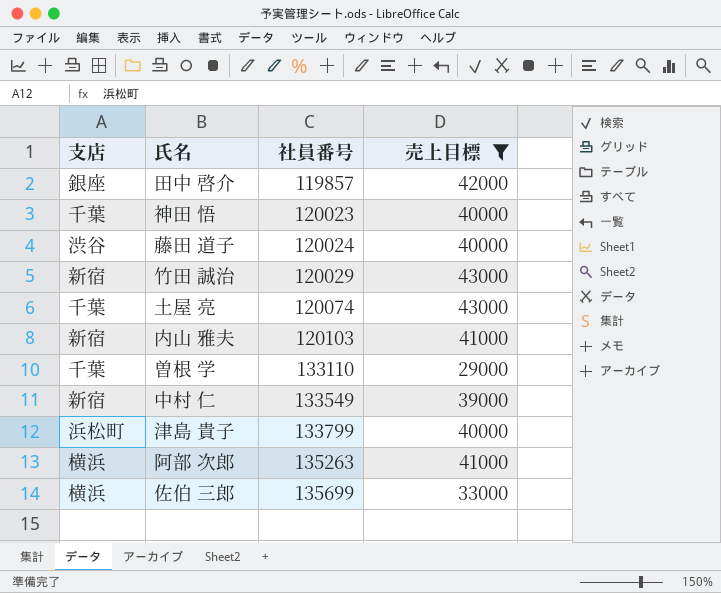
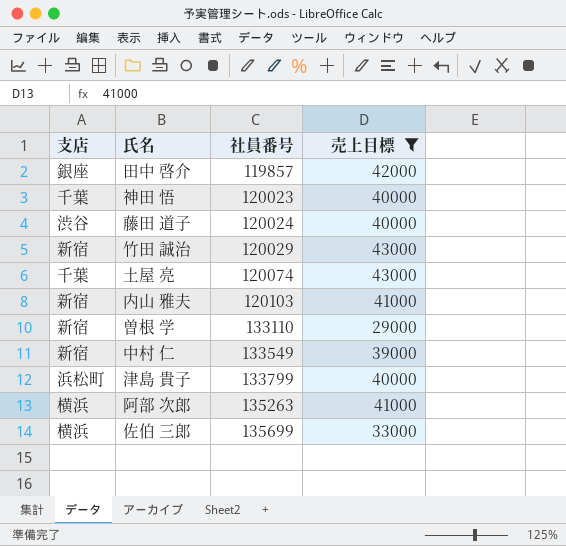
曽根 学 | 支店: 千葉 -> 新宿

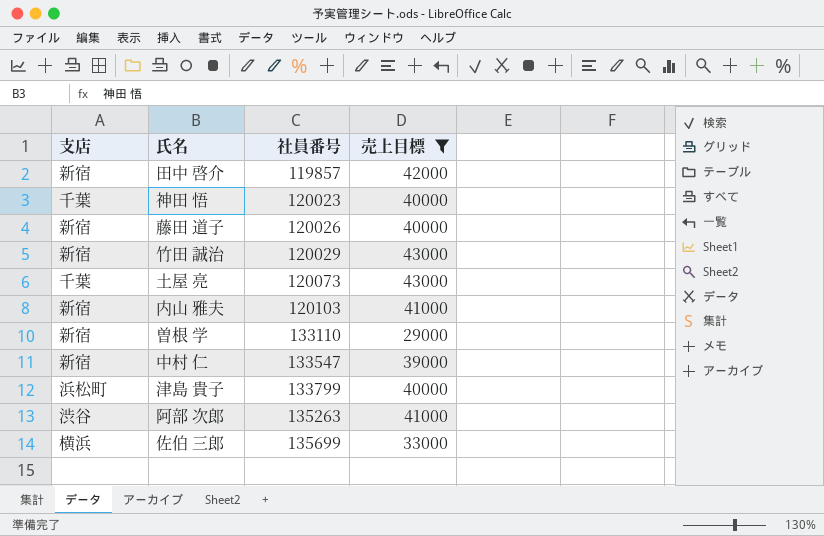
田中 啓介 | 支店: 銀座 -> 新宿
藤田 道子 | 支店: 渋谷 -> 新宿
藤田 道子 | 社員番号: 120024 -> 120026
土屋 亮 | 社員番号: 120074 -> 120073
中村 仁 | 社員番号: 133549 -> 133547
阿部 次郎 | 支店: 横浜 -> 渋谷

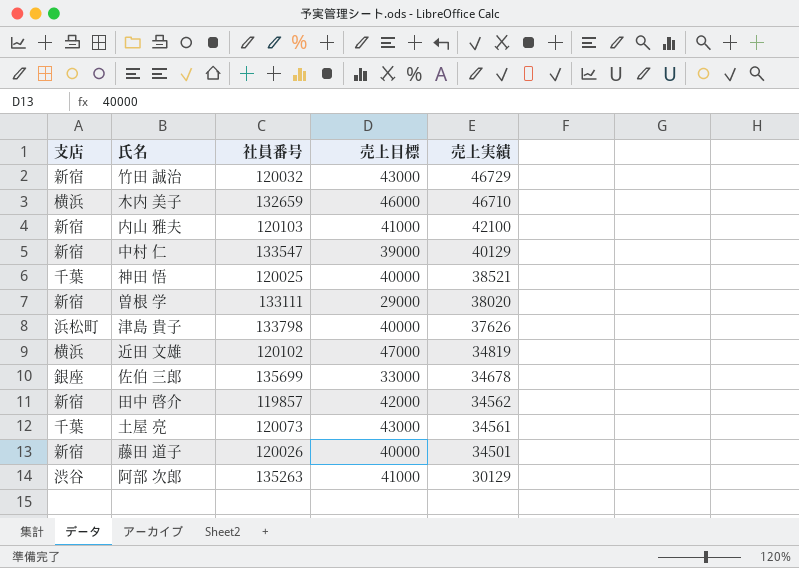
filter: 売上目標 <= 43000 -> none
row order: 社員番号 ascending -> 売上実績 descending
column 売上実績 | position: none -> 5
竹田 誠治 | 社員番号: 120029 -> 120032
神田 悟 | 社員番号: 120023 -> 120025
曽根 学 | 社員番号: 133110 -> 133111
津島 貴子 | 社員番号: 133799 -> 133798
佐伯 三郎 | 支店: 横浜 -> 銀座

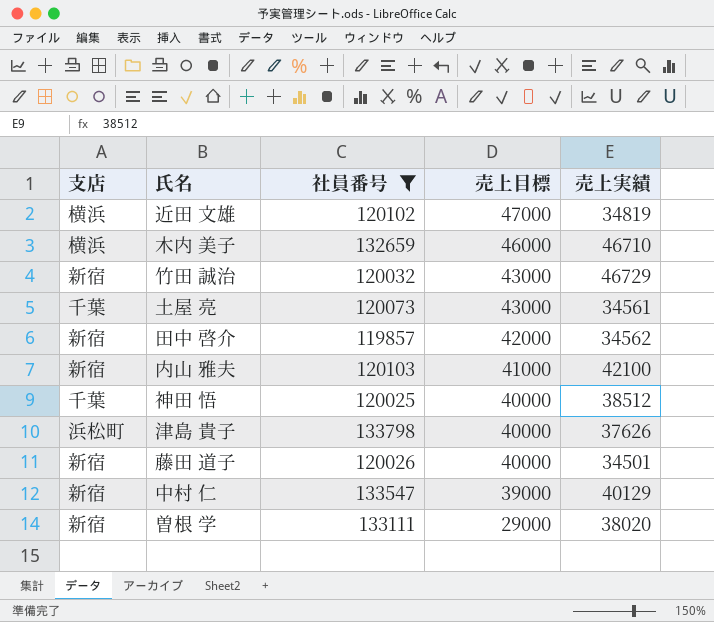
filter: none -> 社員番号 <= 133798
row order: 売上実績 descending -> 売上目標 descending
神田 悟 | 売上実績: 38521 -> 38512

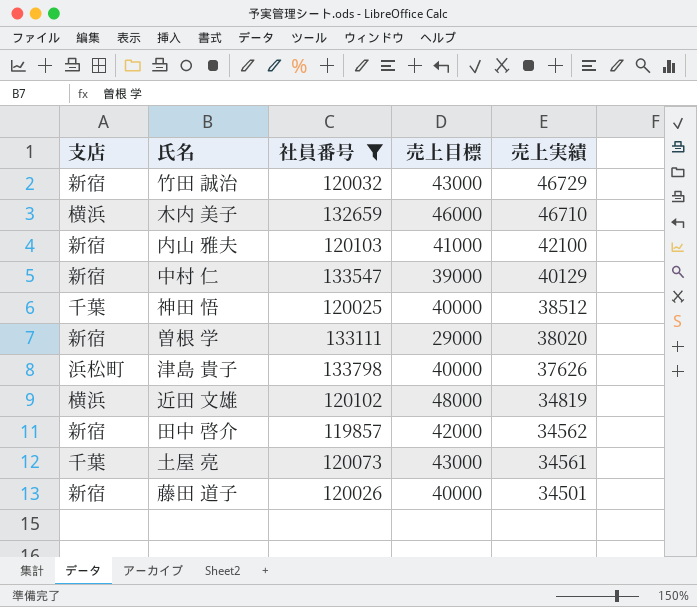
row order: 売上目標 descending -> 売上実績 descending
近田 文雄 | 売上目標: 47000 -> 48000

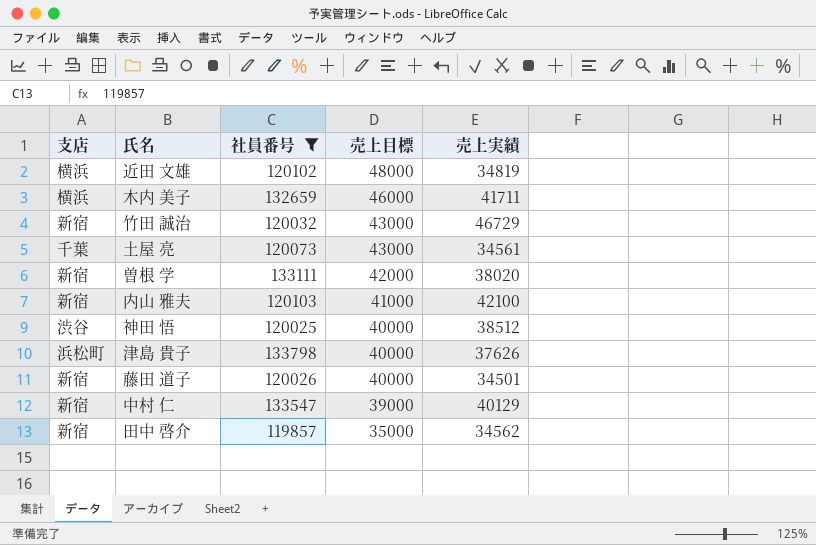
row order: 売上実績 descending -> 売上目標 descending
木内 美子 | 売上実績: 46710 -> 41711
曽根 学 | 売上目標: 29000 -> 42000
神田 悟 | 支店: 千葉 -> 渋谷
田中 啓介 | 売上目標: 42000 -> 35000

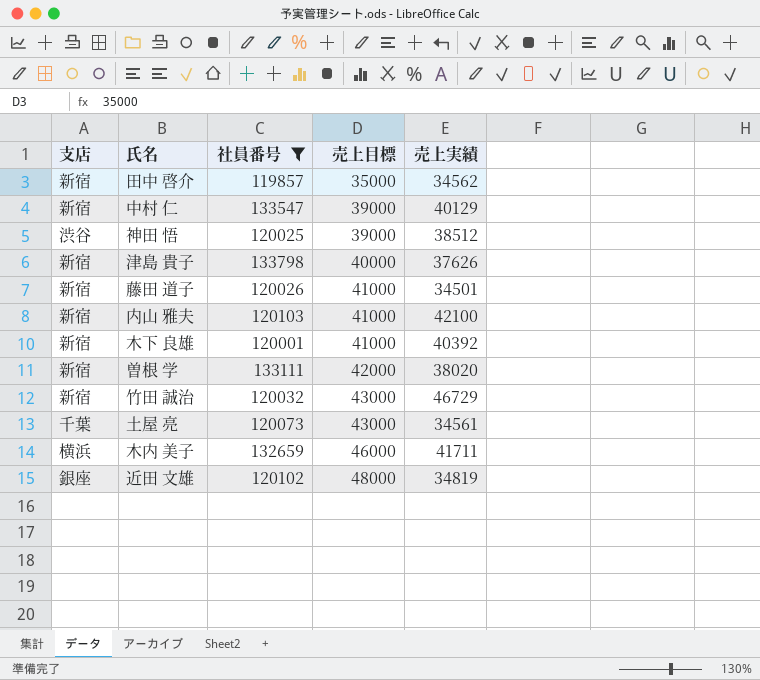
row order: 売上目標 descending -> 売上目標 ascending
神田 悟 | 売上目標: 40000 -> 39000
津島 貴子 | 支店: 浜松町 -> 新宿
藤田 道子 | 売上目標: 40000 -> 41000
row 木下 良雄: none -> 新宿 | 120001 | 41000 | 40392
近田 文雄 | 支店: 横浜 -> 銀座

